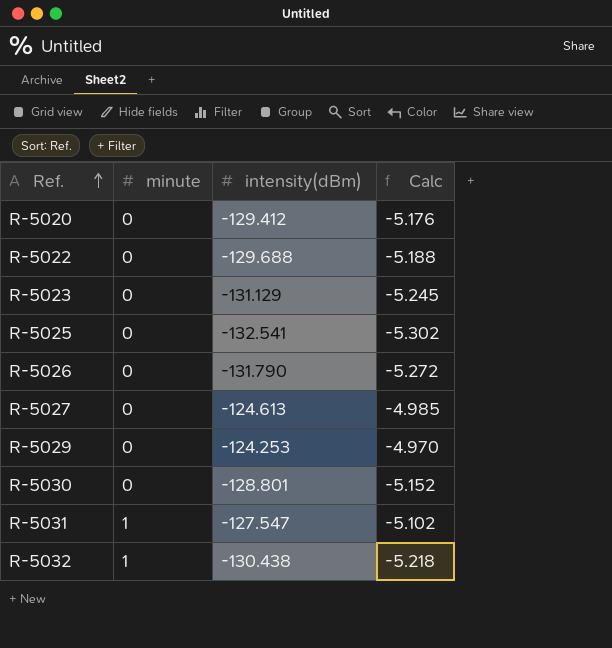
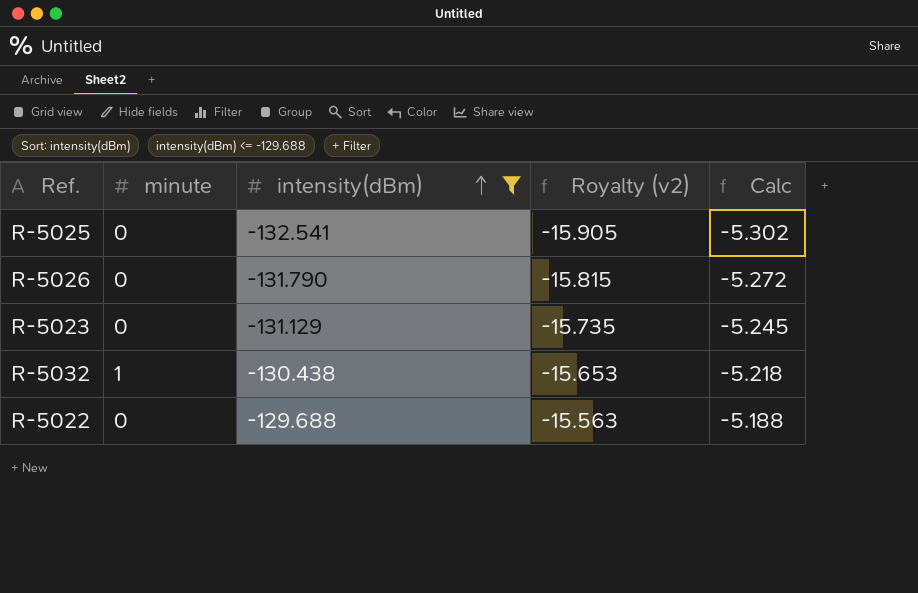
filter: none -> intensity(dBm) <= -129.688
row order: Ref. ascending -> intensity(dBm) ascending
column Royalty (v2) | formula: none -> [intensity(dBm)] * 0.12

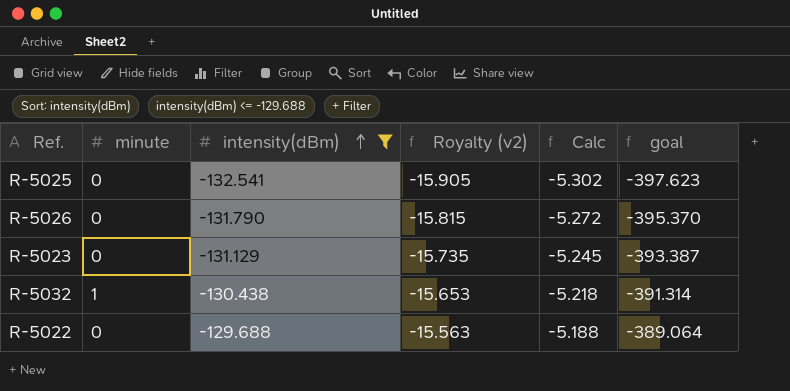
column goal | formula: none -> [intensity(dBm)] * 3

